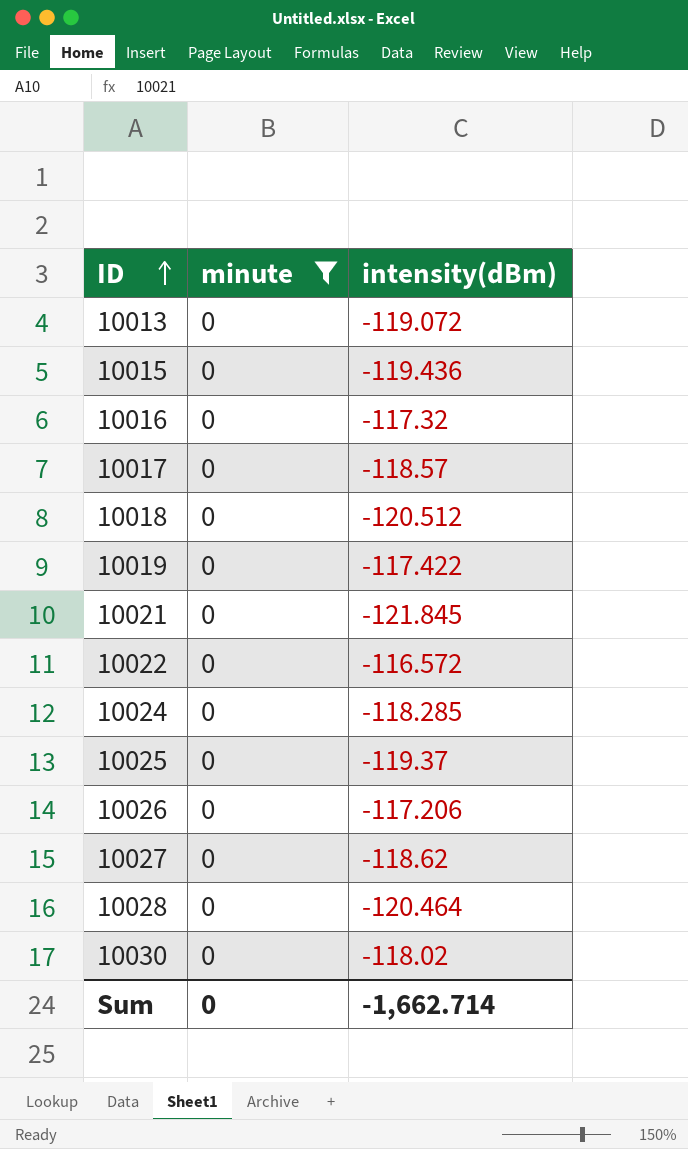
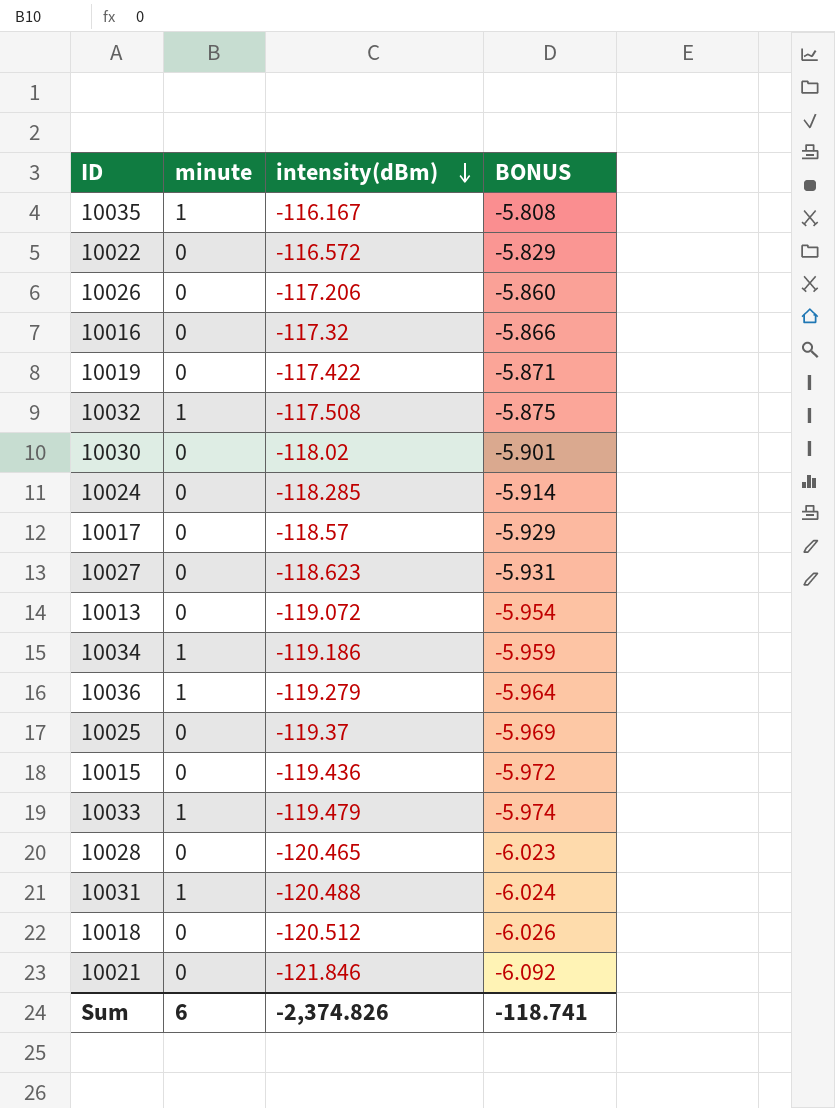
filter: minute = 0 -> none
row order: ID ascending -> intensity(dBm) descending
column BONUS | formula: none -> [intensity(dBm)] * 0.05
10027 | intensity(dBm): -118.62 -> -118.623
10028 | intensity(dBm): -120.464 -> -120.465
10021 | intensity(dBm): -121.845 -> -121.846
Sum | minute: 0 -> 6
Sum | intensity(dBm): -1,662.714 -> -2,374.826

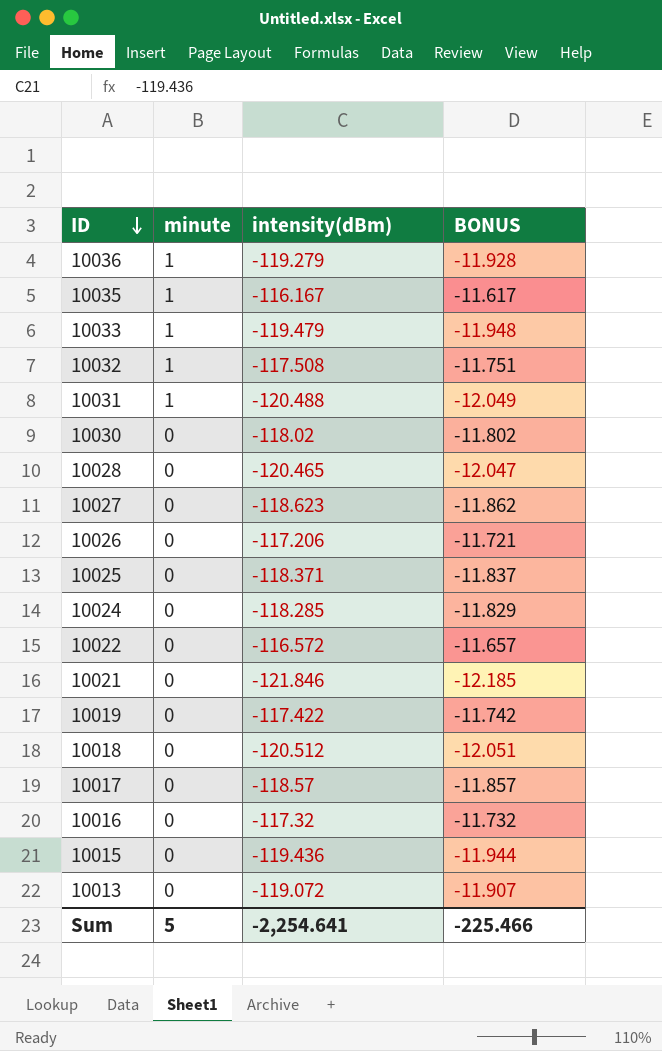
row order: intensity(dBm) descending -> ID descending
column BONUS | formula: [intensity(dBm)] * 0.05 -> [intensity(dBm)] * 0.1
row 10034: 1 | -119.186 | -5.959 -> none
10025 | intensity(dBm): -119.37 -> -118.371
Sum | minute: 6 -> 5
Sum | intensity(dBm): -2,374.826 -> -2,254.641
Sum | BONUS: -118.741 -> -225.466

